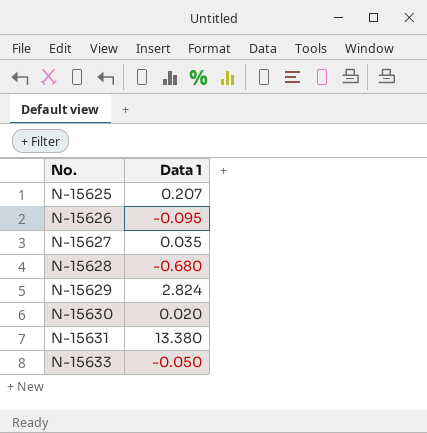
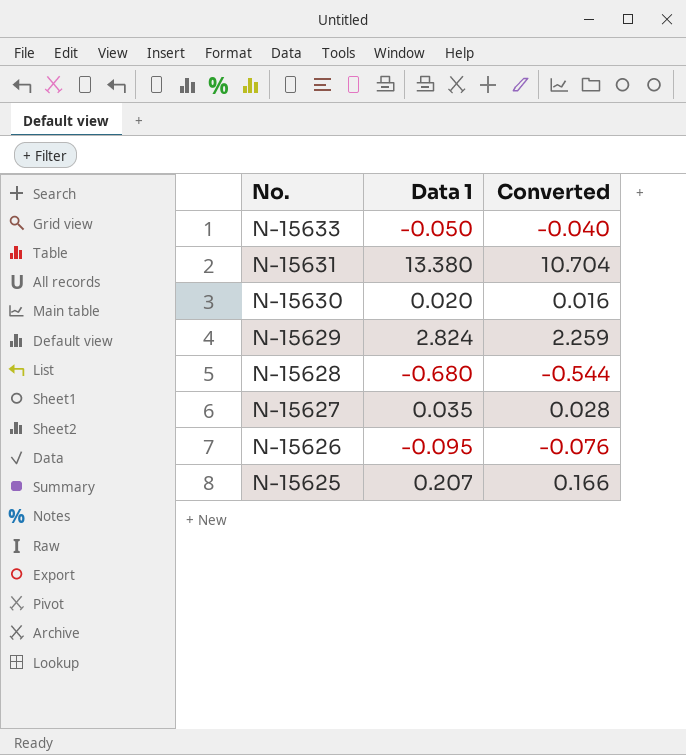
row order: No. ascending -> No. descending
column Converted | formula: none -> [Data 1] * 0.8

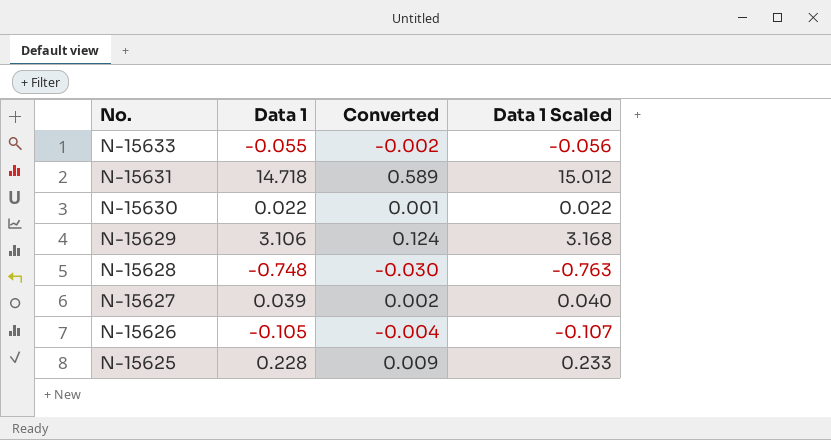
column Converted | formula: [Data 1] * 0.8 -> [Data 1] * 0.04
column Data 1 Scaled | formula: none -> [Data 1] * 1.02
N-15633 | Data 1: -0.050 -> -0.055
N-15631 | Data 1: 13.380 -> 14.718
N-15630 | Data 1: 0.020 -> 0.022
N-15629 | Data 1: 2.824 -> 3.106
N-15628 | Data 1: -0.680 -> -0.748
N-15627 | Data 1: 0.035 -> 0.039
N-15626 | Data 1: -0.095 -> -0.105
N-15625 | Data 1: 0.207 -> 0.228

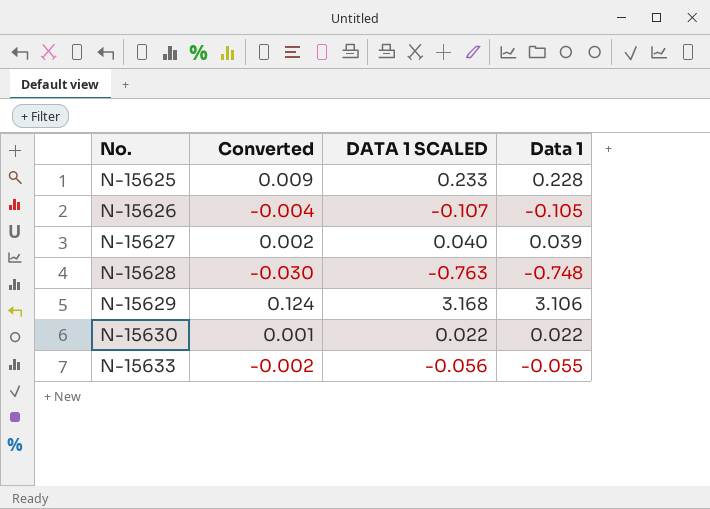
row order: No. descending -> No. ascending
column name: Data 1 Scaled -> DATA 1 SCALED
column Data 1 | position: 2 -> 4
row N-15631: 14.718 | 0.589 | 15.012 -> none

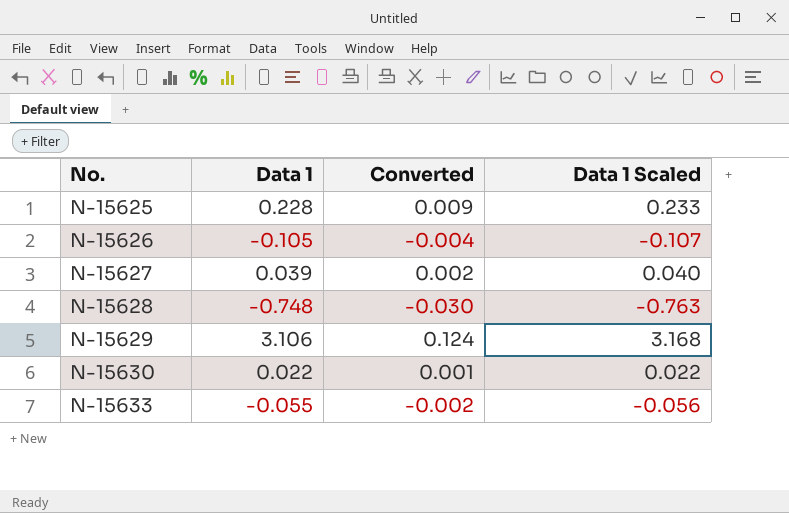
column Data 1 | position: 4 -> 2
column name: DATA 1 SCALED -> Data 1 Scaled

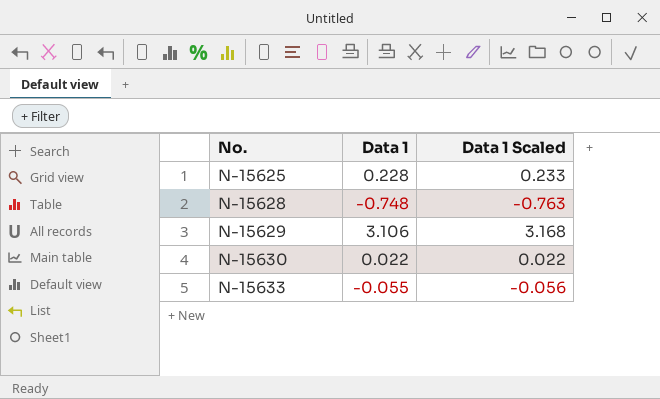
column Converted | formula: [Data 1] * 0.04 -> none
row N-15626: -0.105 | -0.004 | -0.107 -> none
row N-15627: 0.039 | 0.002 | 0.040 -> none

